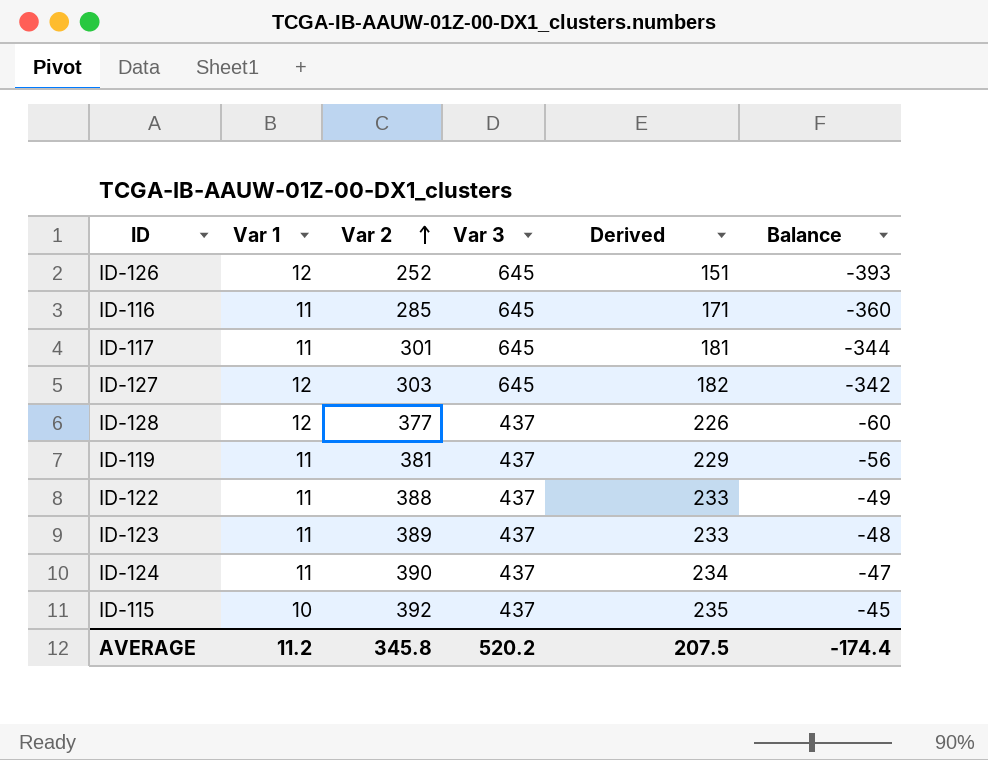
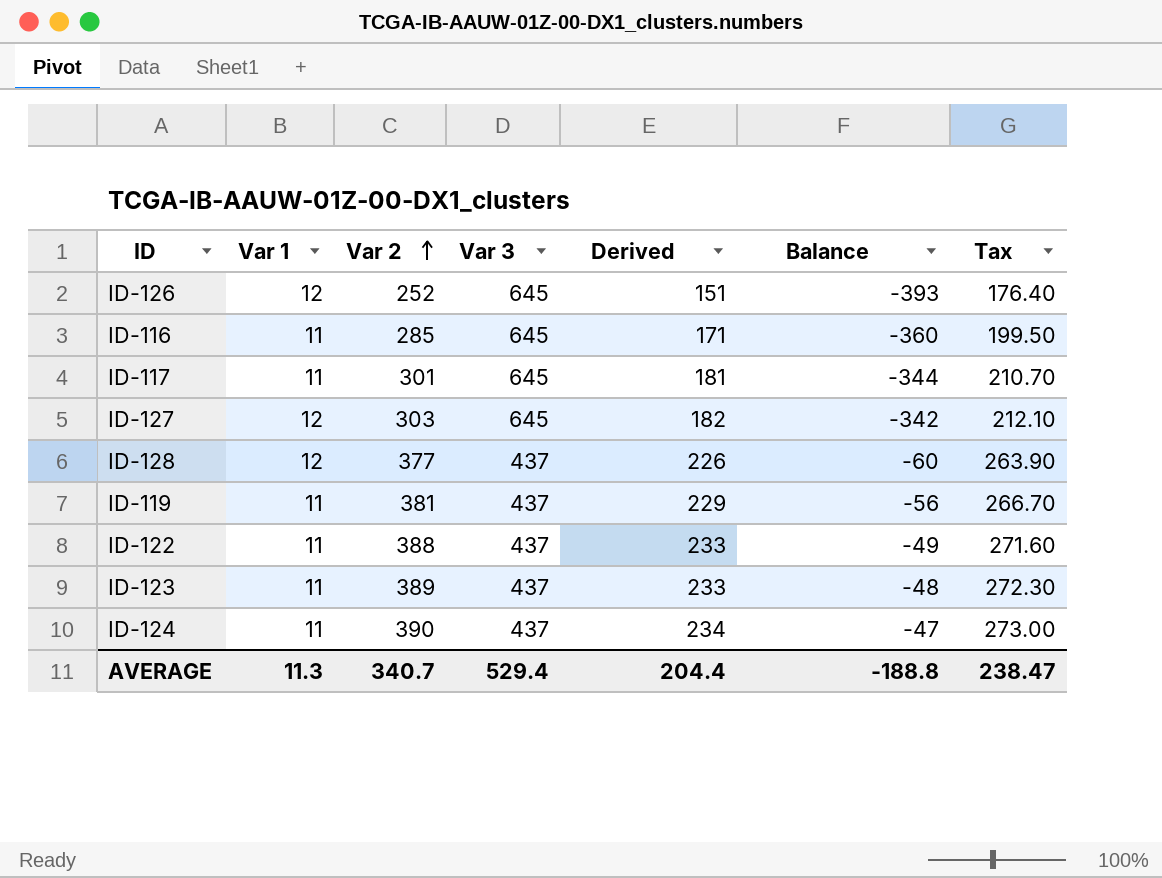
column Tax | formula: none -> [Var 2] * 0.7
row ID-115: 10 | 392 | 437 | 235 | -45 -> none
AVERAGE | Var 1: 11.2 -> 11.3
AVERAGE | Var 2: 345.8 -> 340.7
AVERAGE | Var 3: 520.2 -> 529.4
AVERAGE | Derived: 207.5 -> 204.4
AVERAGE | Balance: -174.4 -> -188.8

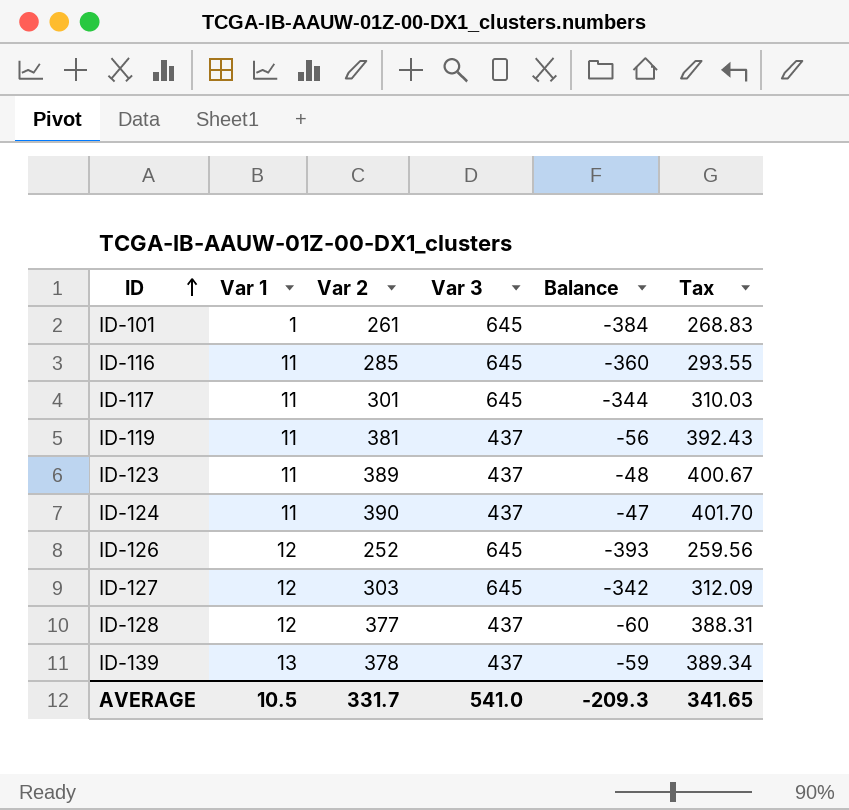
row order: Var 2 ascending -> ID ascending
column Derived | formula: [Var 2] * 0.6 -> none
column Tax | formula: [Var 2] * 0.7 -> [Var 2] * 1.03
row ID-122: 11 | 388 | 437 | 233 | -49 | 271.60 -> none
row ID-101: none -> 1 | 261 | 645 | -384 | 268.83
row ID-139: none -> 13 | 378 | 437 | -59 | 389.34
AVERAGE | Var 1: 11.3 -> 10.5
AVERAGE | Var 2: 340.7 -> 331.7
AVERAGE | Var 3: 529.4 -> 541.0
AVERAGE | Balance: -188.8 -> -209.3
AVERAGE | Tax: 238.47 -> 341.65

